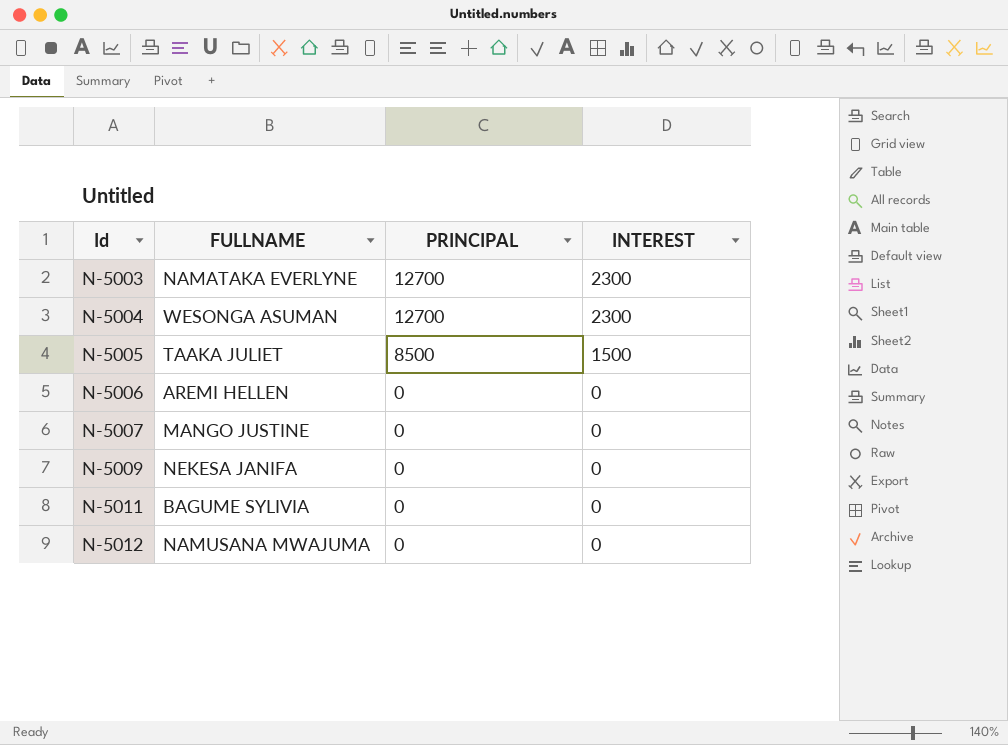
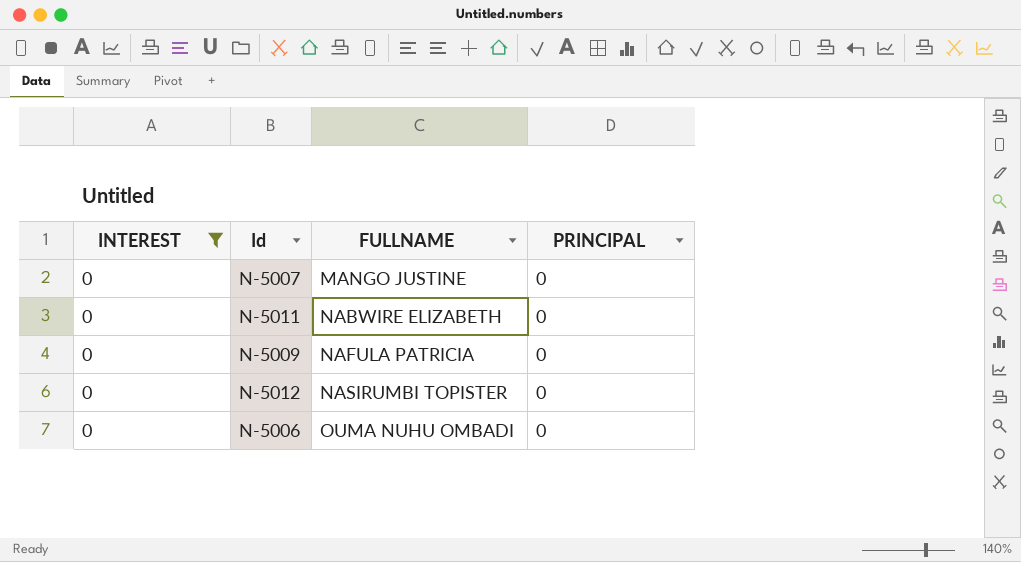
filter: none -> INTEREST = 0
row order: Id ascending -> FULLNAME ascending
column INTEREST | position: 4 -> 1
N-5011 | FULLNAME: BAGUME SYLIVIA -> NABWIRE ELIZABETH
N-5009 | FULLNAME: NEKESA JANIFA -> NAFULA PATRICIA
N-5012 | FULLNAME: NAMUSANA MWAJUMA -> NASIRUMBI TOPISTER
N-5006 | FULLNAME: AREMI HELLEN -> OUMA NUHU OMBADI

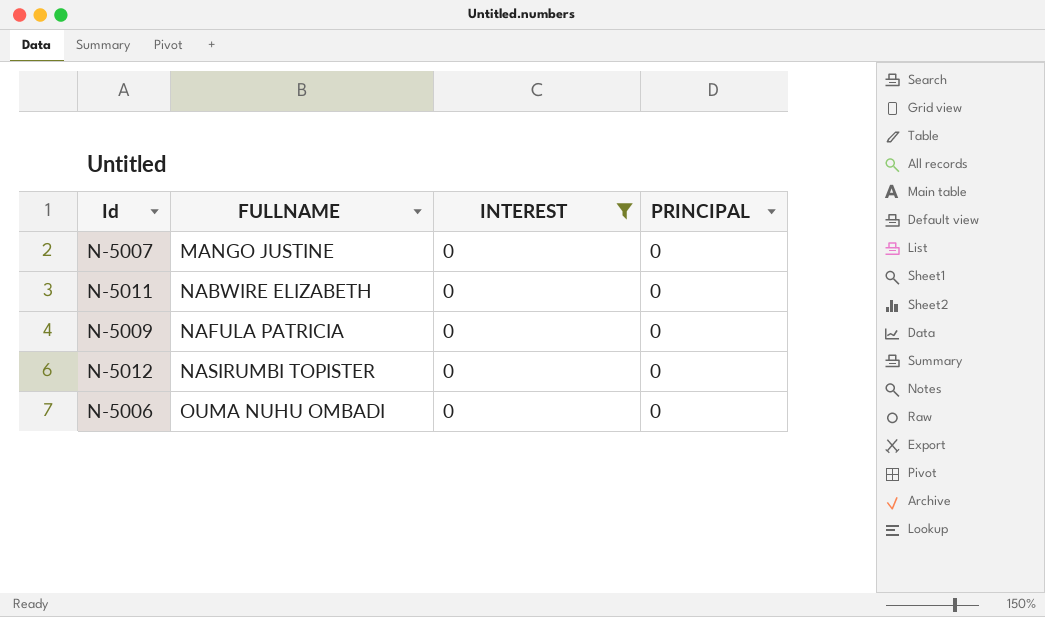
column INTEREST | position: 1 -> 3

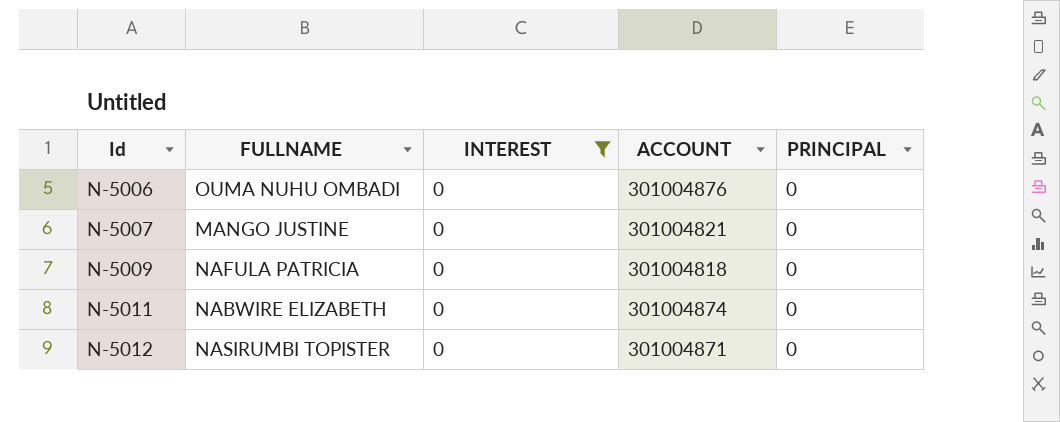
row order: FULLNAME ascending -> Id ascending
column ACCOUNT | position: none -> 4

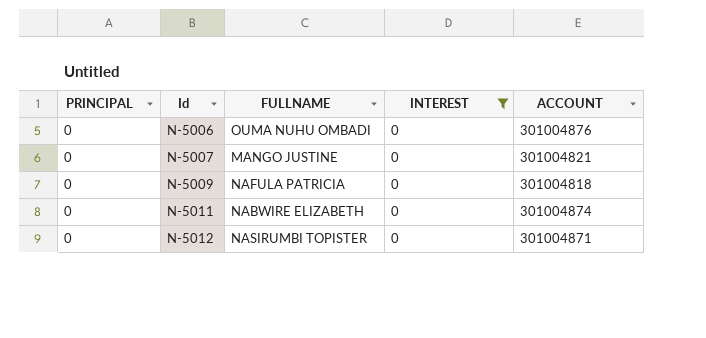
column PRINCIPAL | position: 5 -> 1

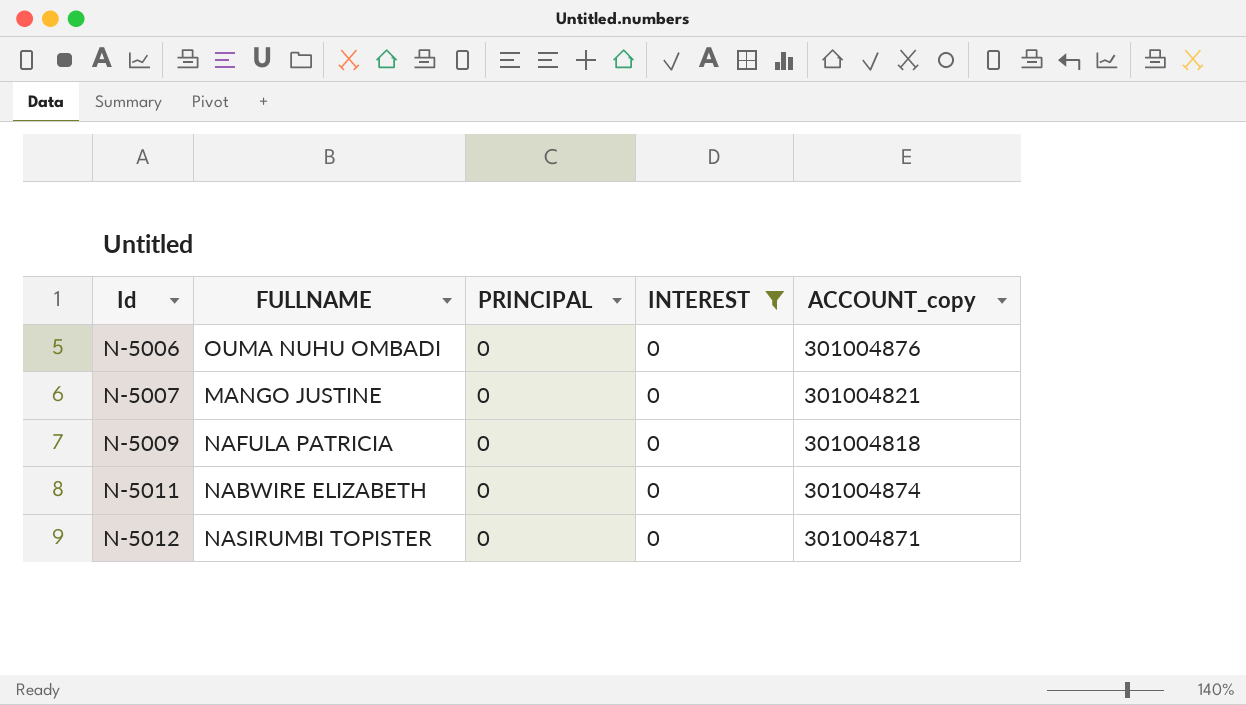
column PRINCIPAL | position: 1 -> 3
column name: ACCOUNT -> ACCOUNT_copy

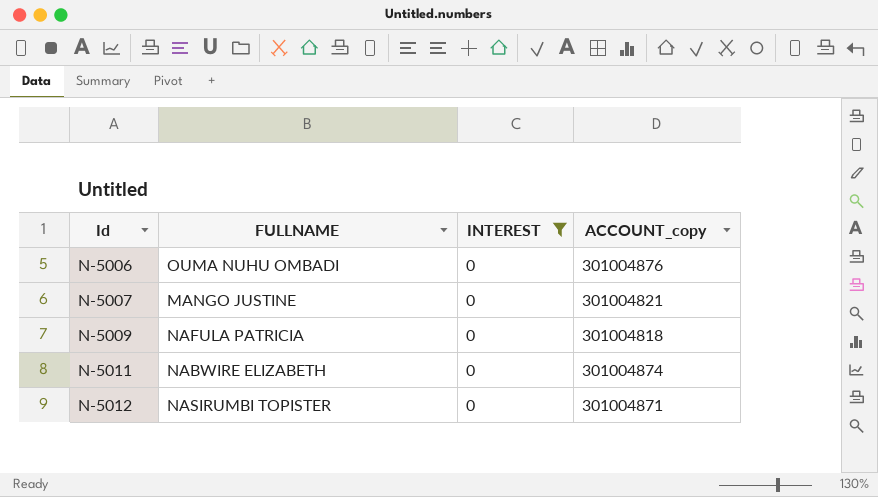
column PRINCIPAL | position: 3 -> none

